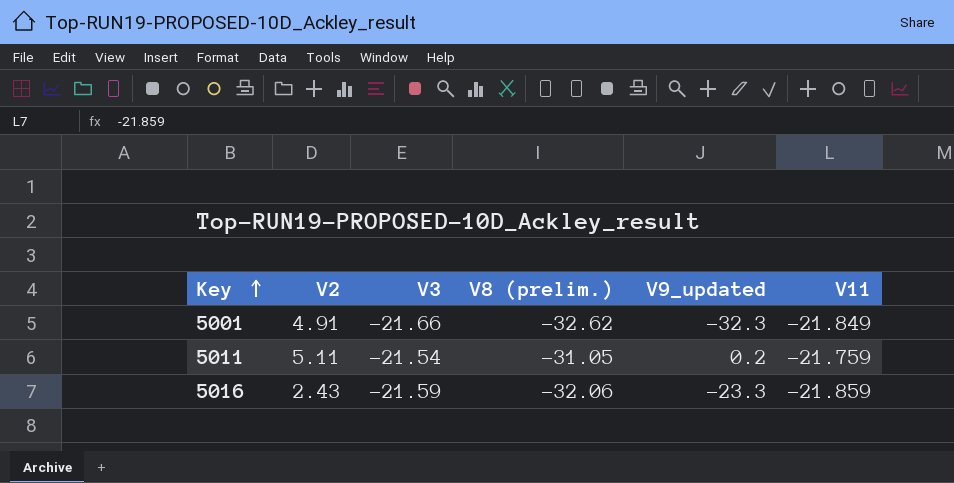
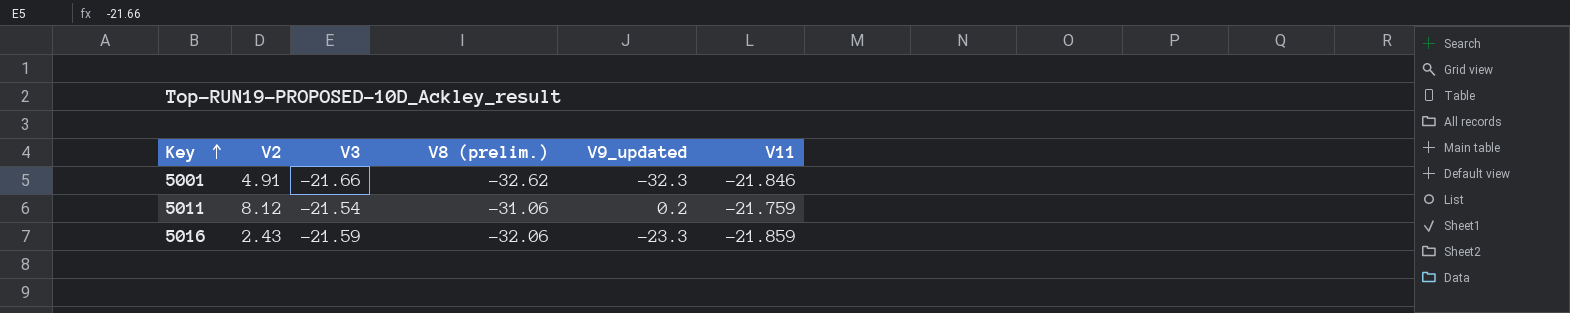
5001 | V11: -21.849 -> -21.846
5011 | V2: 5.11 -> 8.12
5011 | V8 (prelim.): -31.05 -> -31.06

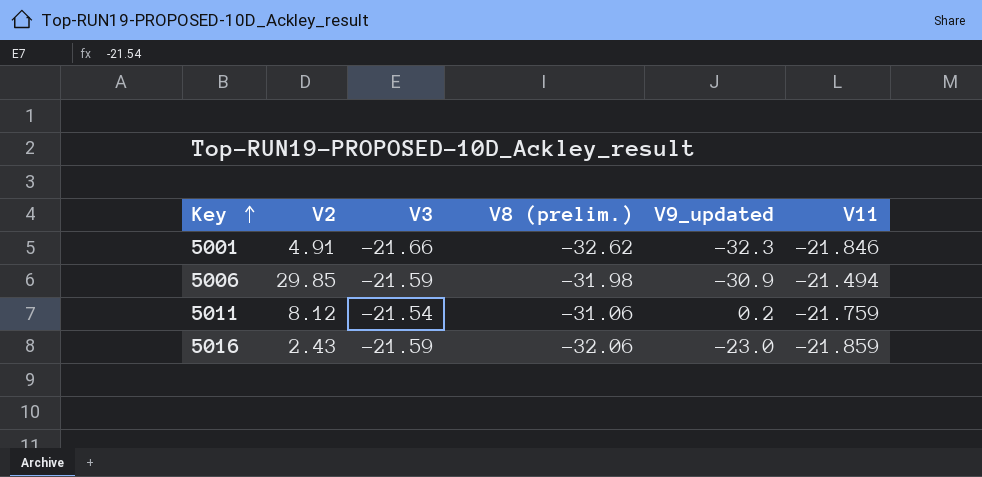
row 5006: none -> 29.85 | -21.59 | -31.98 | -30.9 | -21.494
5016 | V9_updated: -23.3 -> -23.0

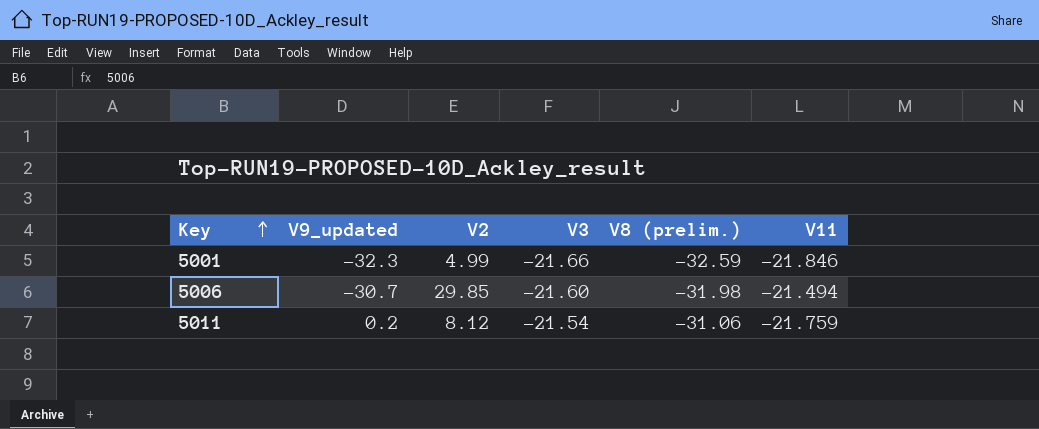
column V9_updated | position: 5 -> 2
row 5016: 2.43 | -21.59 | -32.06 | -23.0 | -21.859 -> none
5001 | V2: 4.91 -> 4.99
5001 | V8 (prelim.): -32.62 -> -32.59
5006 | V9_updated: -30.9 -> -30.7
5006 | V3: -21.59 -> -21.60

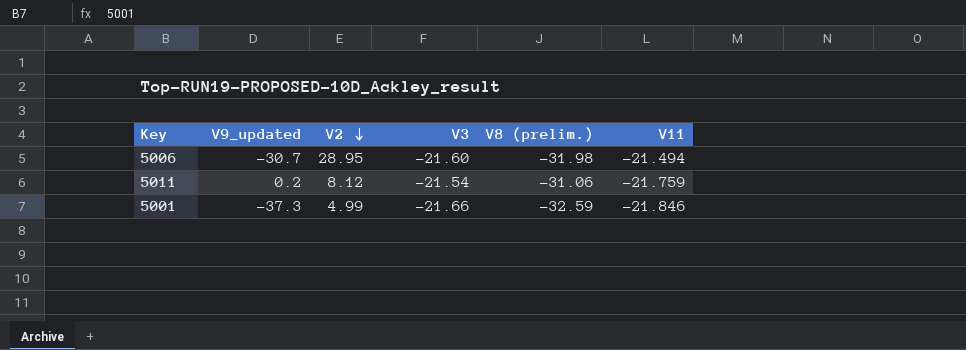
row order: Key ascending -> V2 descending
5006 | V2: 29.85 -> 28.95
5001 | V9_updated: -32.3 -> -37.3

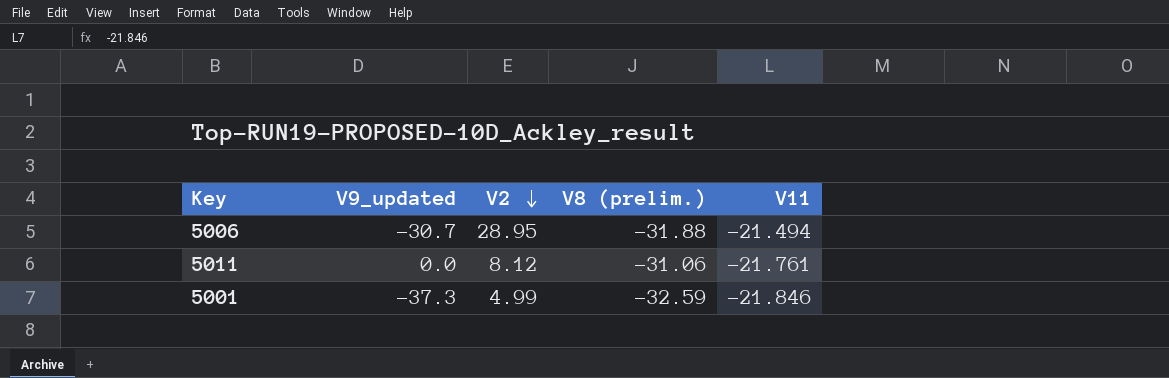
column V3 | position: 4 -> none
5006 | V8 (prelim.): -31.98 -> -31.88
5011 | V9_updated: 0.2 -> 0.0
5011 | V11: -21.759 -> -21.761

